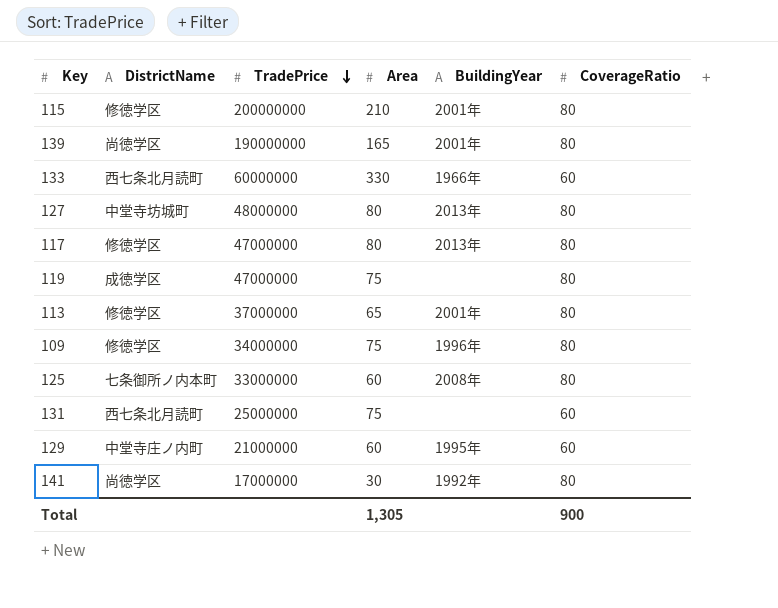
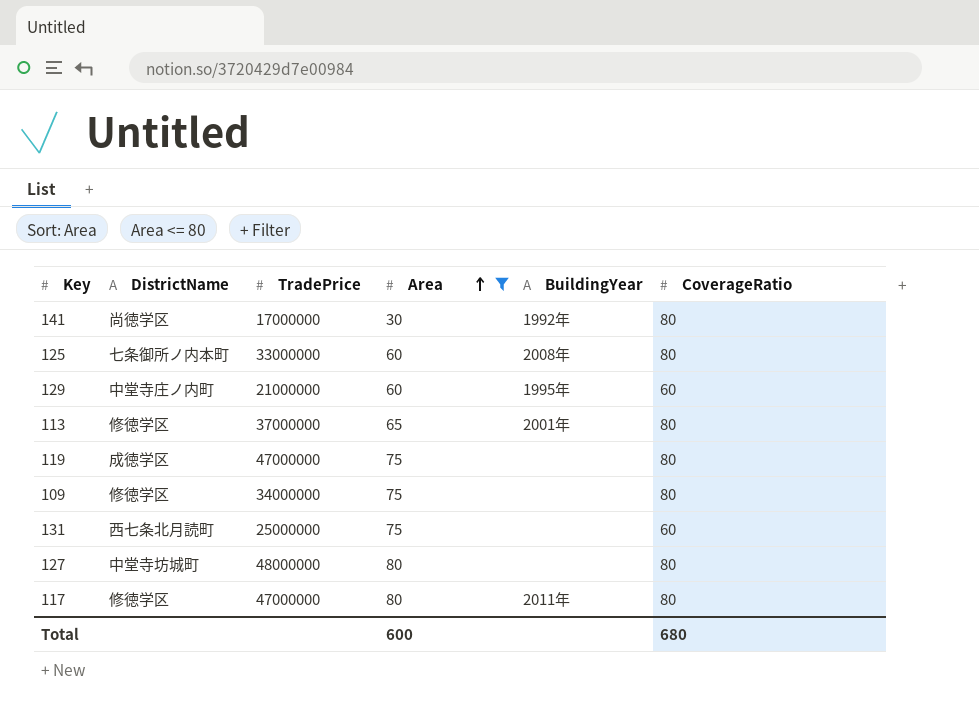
filter: none -> Area <= 80
row order: TradePrice descending -> Area ascending
109 | BuildingYear: 1996年 -> none
127 | BuildingYear: 2013年 -> none
117 | BuildingYear: 2013年 -> 2011年
Total | Area: 1,305 -> 600
Total | CoverageRatio: 900 -> 680

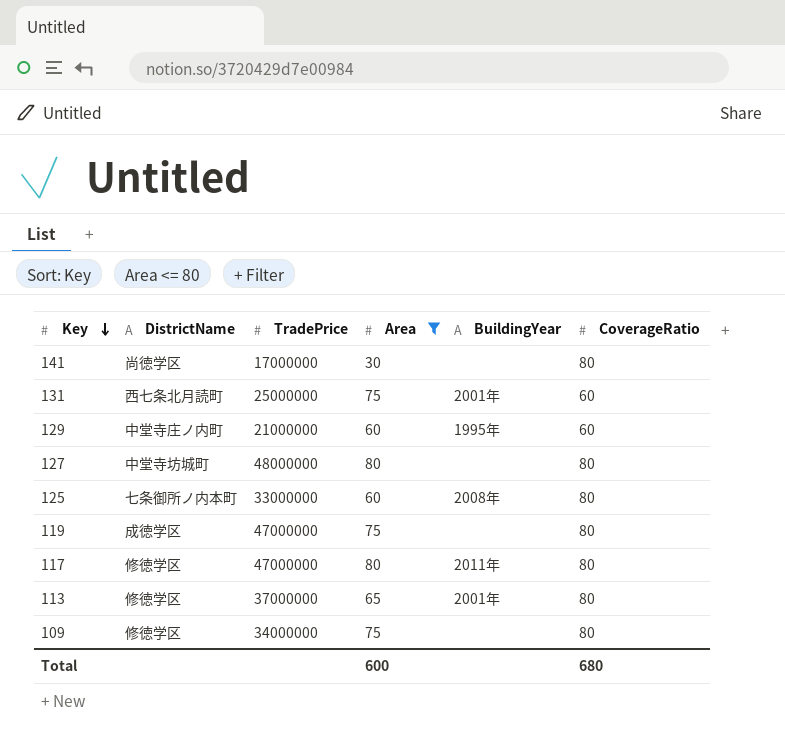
row order: Area ascending -> Key descending
141 | BuildingYear: 1992年 -> none
131 | BuildingYear: none -> 2001年

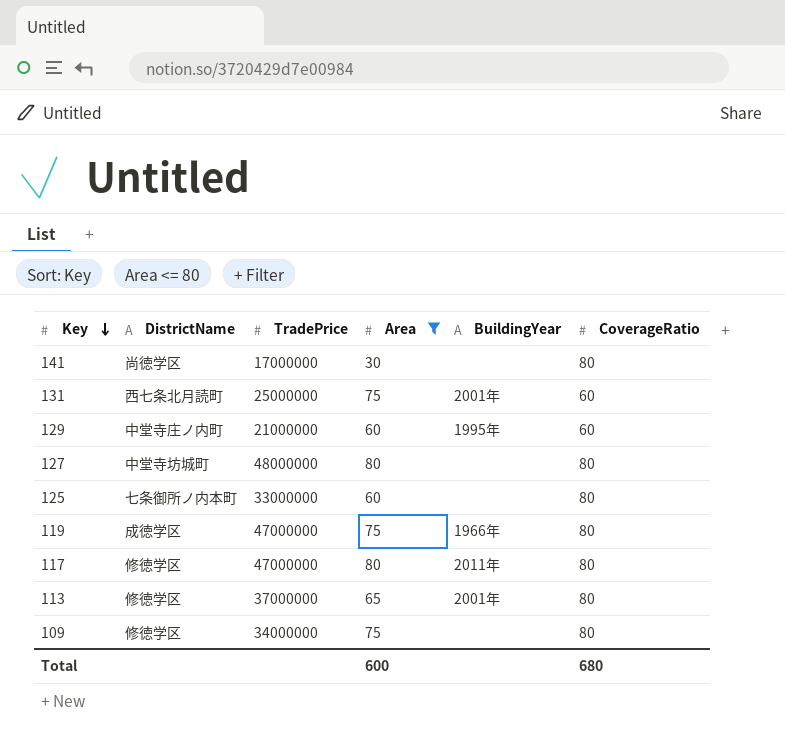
125 | BuildingYear: 2008年 -> none
119 | BuildingYear: none -> 1966年

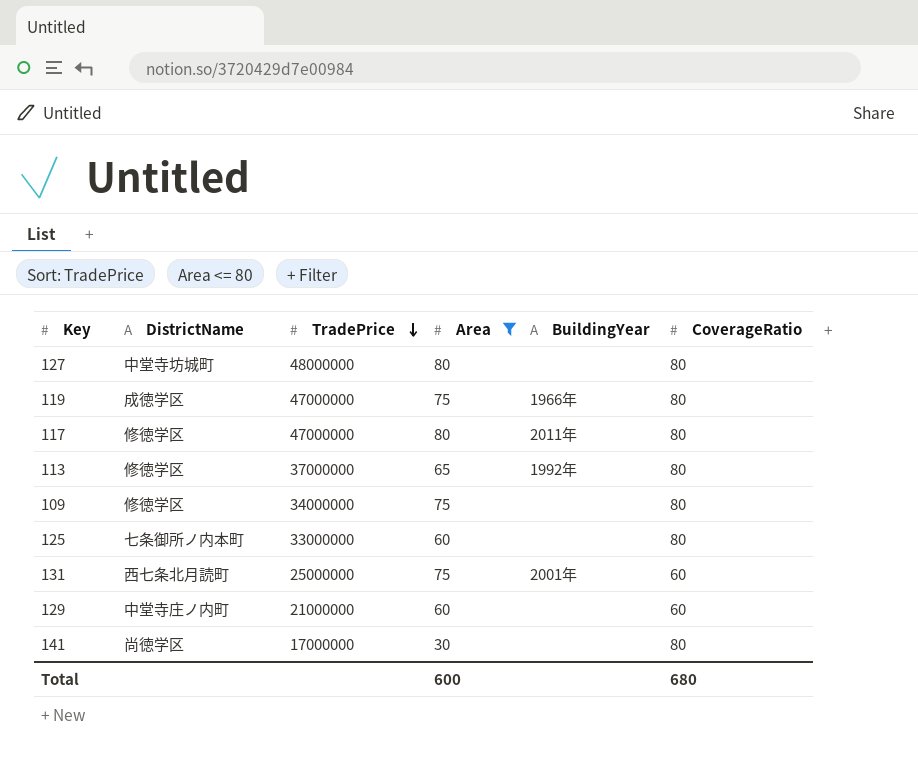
row order: Key descending -> TradePrice descending
113 | BuildingYear: 2001年 -> 1992年
129 | BuildingYear: 1995年 -> none

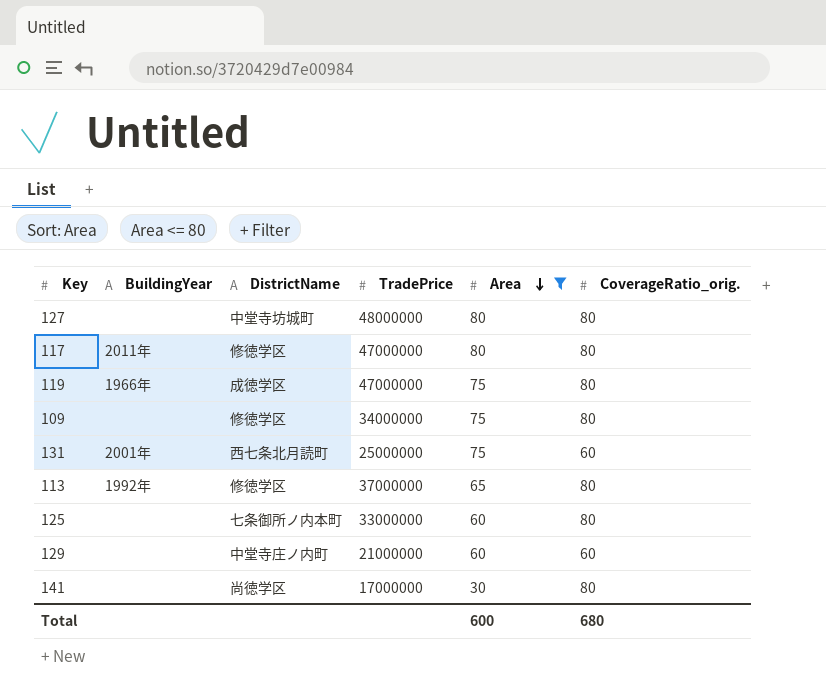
row order: TradePrice descending -> Area descending
column BuildingYear | position: 5 -> 2
column name: CoverageRatio -> CoverageRatio_orig.

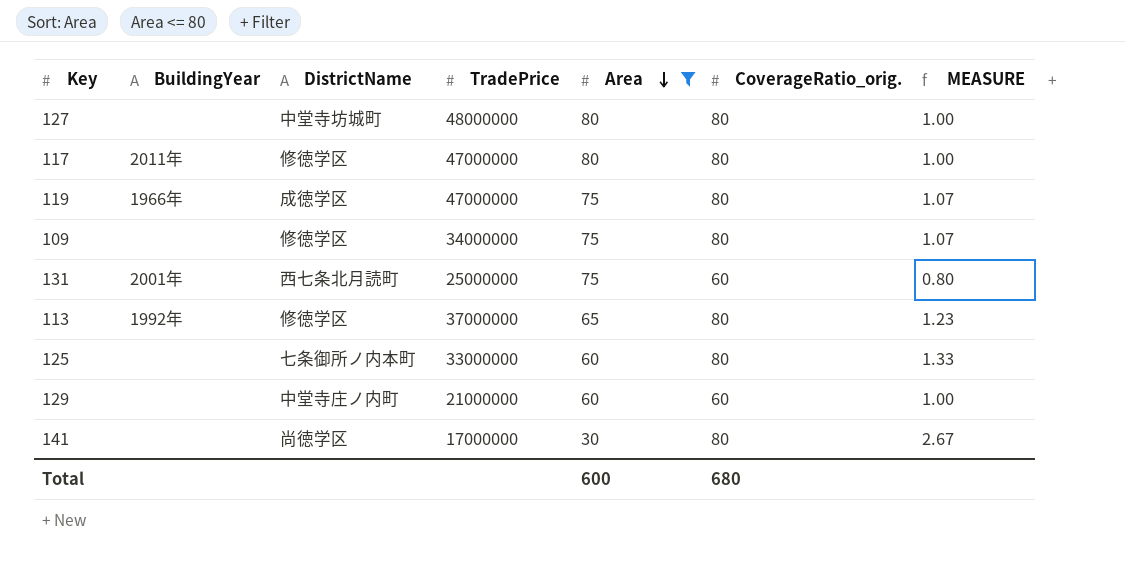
column MEASURE | formula: none -> [CoverageRatio_orig.] / [Area]

